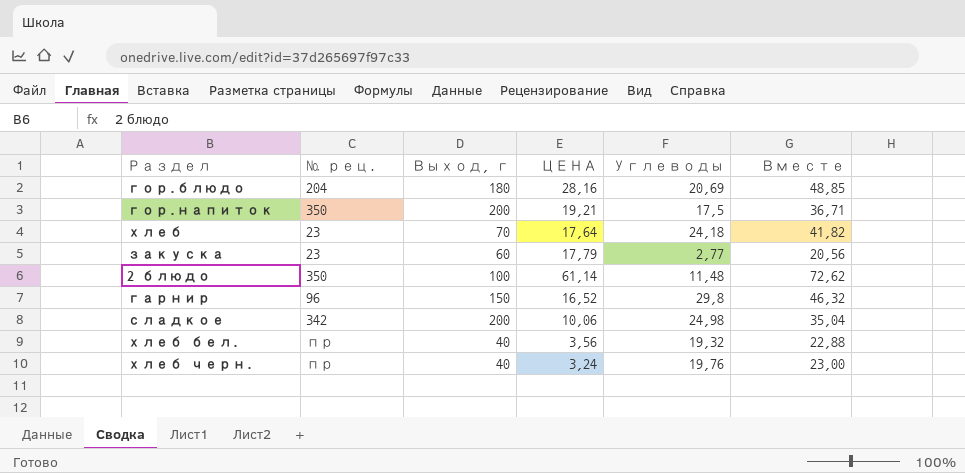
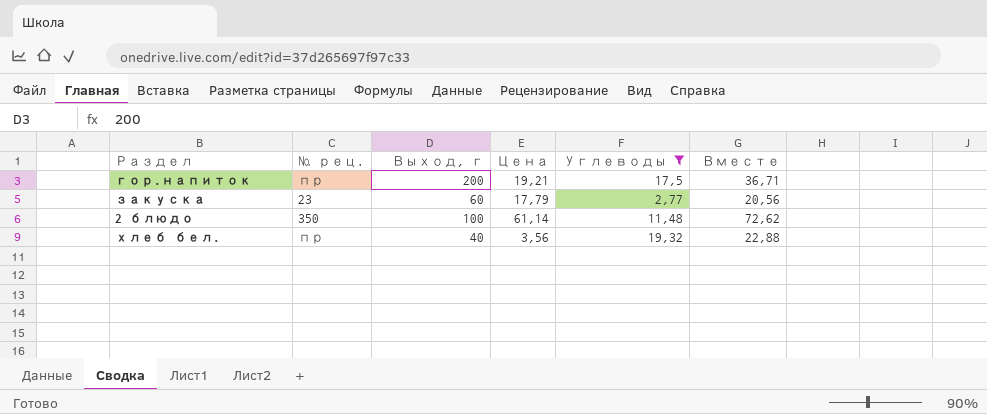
filter: none -> Углеводы <= 19,32
column name: ЦЕНА -> Цена
гор.напиток | № рец.: 350 -> пр

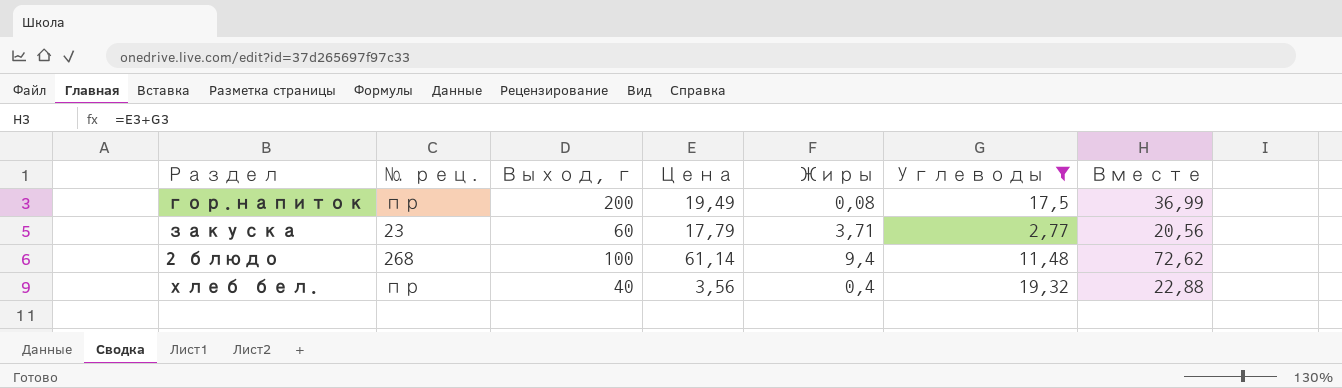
column Жиры | position: none -> 5
гор.напиток | Цена: 19,21 -> 19,49
гор.напиток | Вместе: 36,71 -> 36,99
2 блюдо | № рец.: 350 -> 268

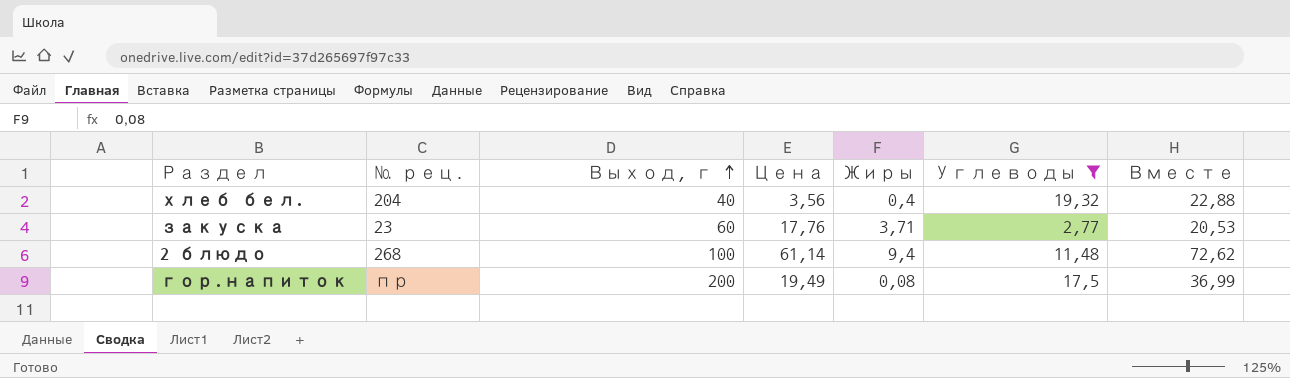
row order: none -> Выход, г ascending
хлеб бел. | № рец.: пр -> 204
закуска | Цена: 17,79 -> 17,76
закуска | Вместе: 20,56 -> 20,53

